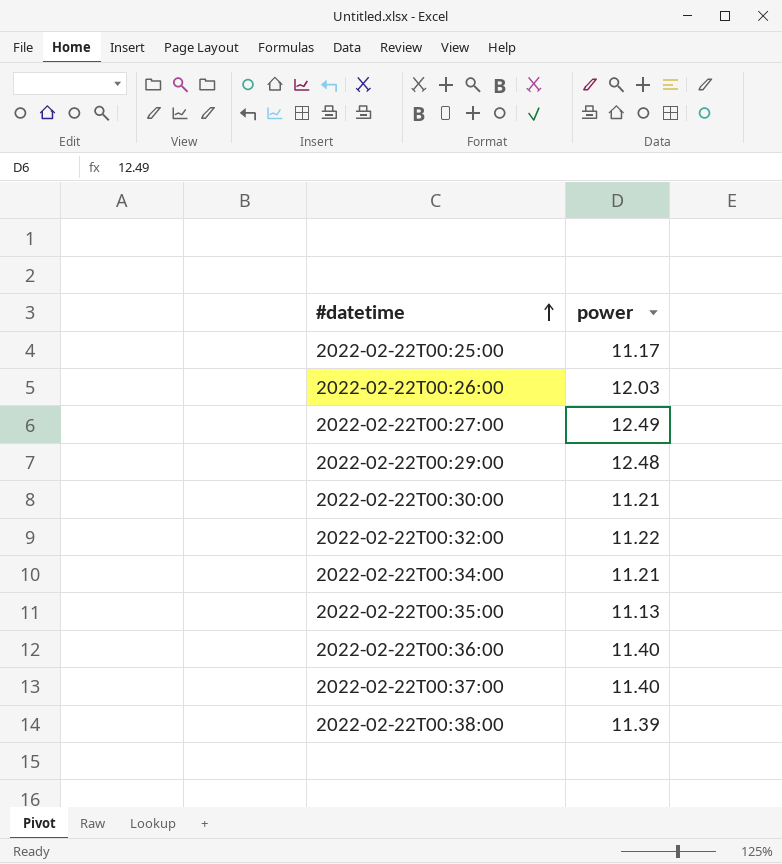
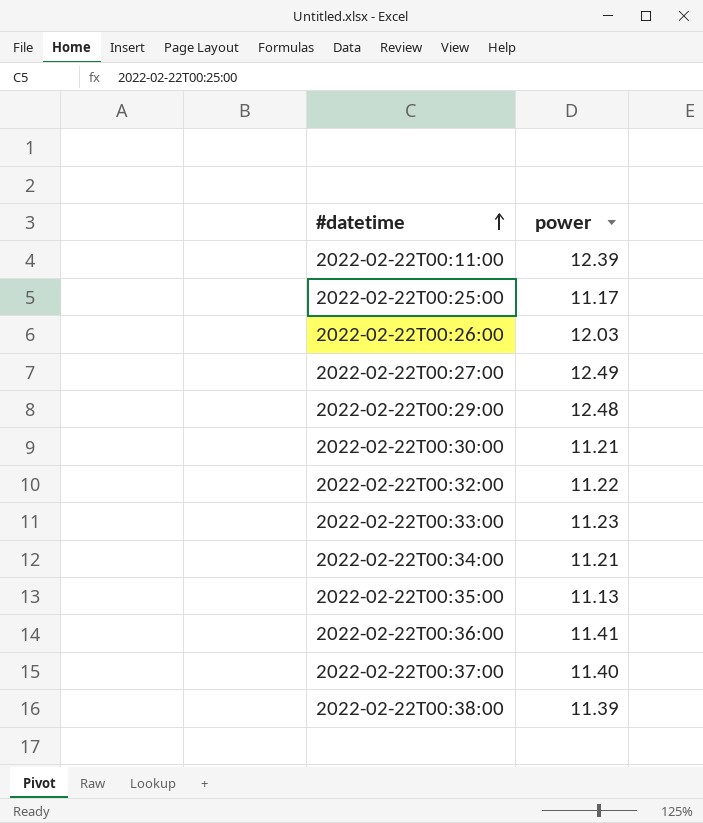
row 2022-02-22T00:11:00: none -> 12.39
row 2022-02-22T00:33:00: none -> 11.23
2022-02-22T00:36:00 | power: 11.40 -> 11.41

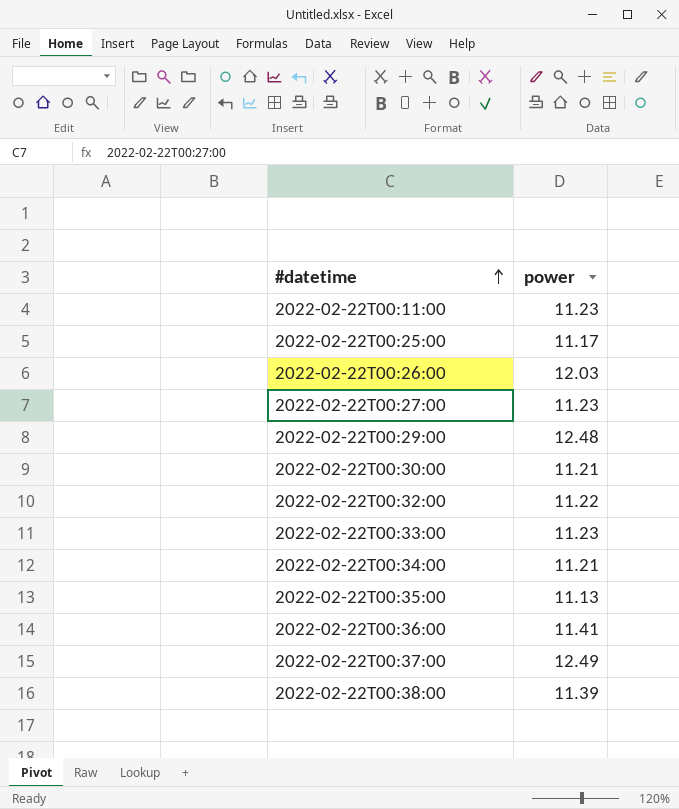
2022-02-22T00:11:00 | power: 12.39 -> 11.23
2022-02-22T00:27:00 | power: 12.49 -> 11.23
2022-02-22T00:37:00 | power: 11.40 -> 12.49

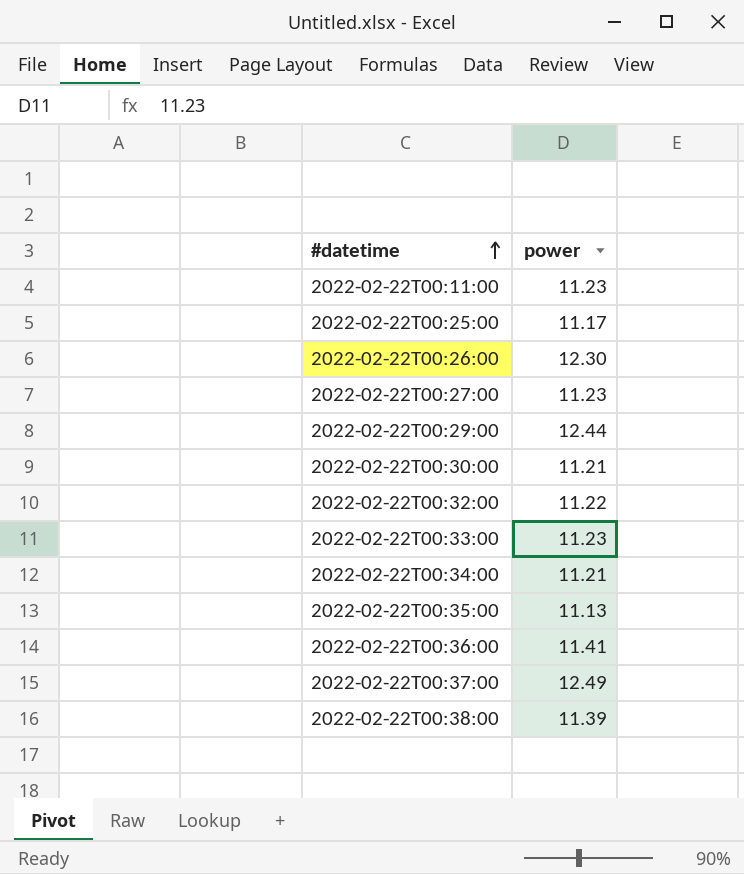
2022-02-22T00:26:00 | power: 12.03 -> 12.30
2022-02-22T00:29:00 | power: 12.48 -> 12.44

